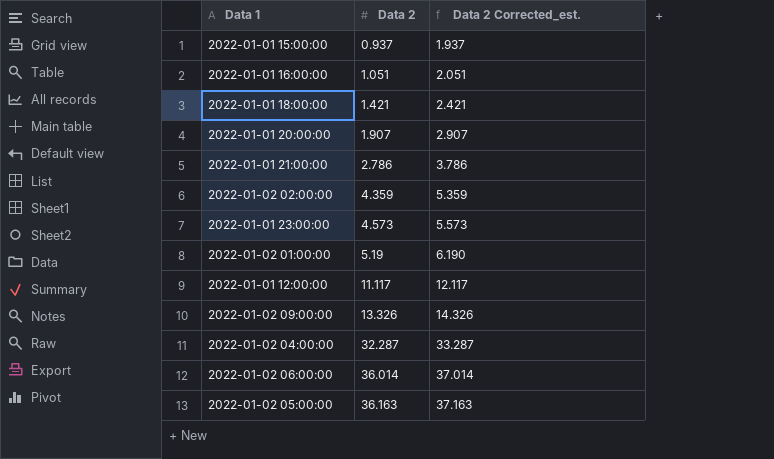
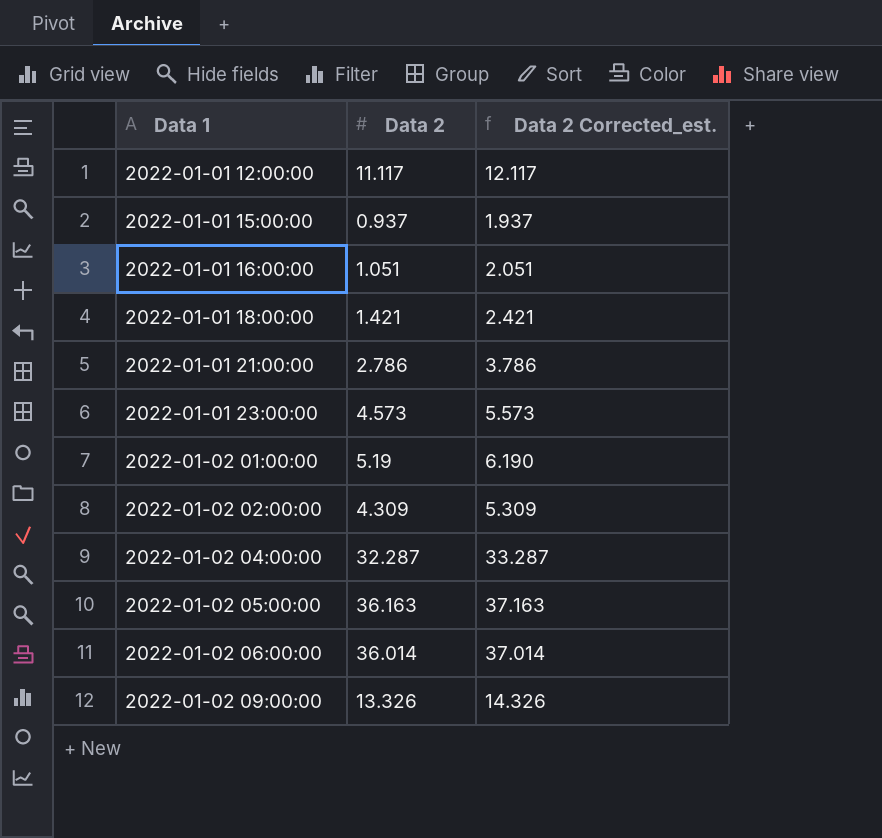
row order: Data 2 ascending -> Data 1 ascending
row 2022-01-01 20:00:00: 1.907 | 2.907 -> none
2022-01-02 02:00:00 | Data 2: 4.359 -> 4.309
2022-01-02 02:00:00 | Data 2 Corrected_est.: 5.359 -> 5.309

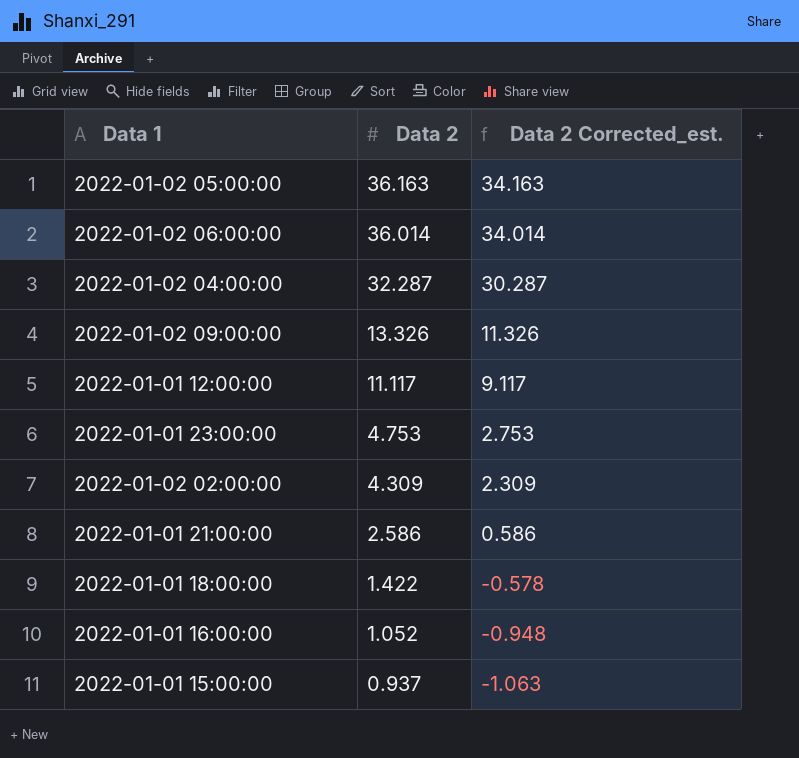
row order: Data 1 ascending -> Data 2 descending
column Data 2 Corrected_est. | formula: [Data 2] + 1 -> [Data 2] - 2
row 2022-01-02 01:00:00: 5.19 | 6.190 -> none
2022-01-01 23:00:00 | Data 2: 4.573 -> 4.753
2022-01-01 21:00:00 | Data 2: 2.786 -> 2.586
2022-01-01 18:00:00 | Data 2: 1.421 -> 1.422
2022-01-01 16:00:00 | Data 2: 1.051 -> 1.052

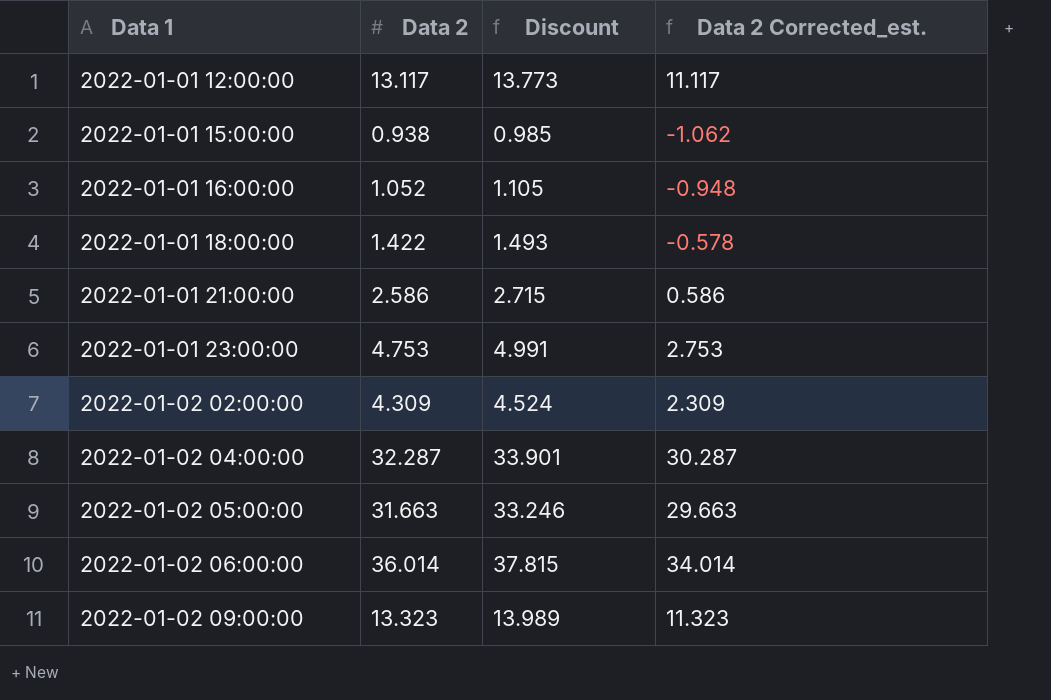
row order: Data 2 descending -> Data 1 ascending
column Discount | formula: none -> [Data 2] * 1.05
2022-01-01 12:00:00 | Data 2: 11.117 -> 13.117
2022-01-01 12:00:00 | Data 2 Corrected_est.: 9.117 -> 11.117
2022-01-01 15:00:00 | Data 2: 0.937 -> 0.938
2022-01-01 15:00:00 | Data 2 Corrected_est.: -1.063 -> -1.062
2022-01-02 05:00:00 | Data 2: 36.163 -> 31.663
2022-01-02 05:00:00 | Data 2 Corrected_est.: 34.163 -> 29.663
2022-01-02 09:00:00 | Data 2: 13.326 -> 13.323
2022-01-02 09:00:00 | Data 2 Corrected_est.: 11.326 -> 11.323

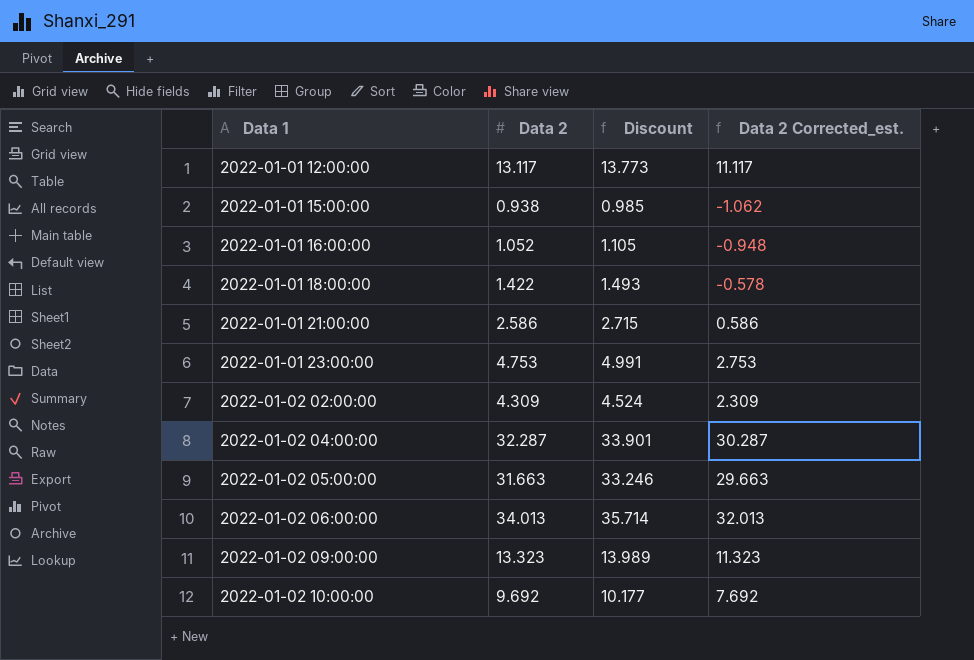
2022-01-02 06:00:00 | Data 2: 36.014 -> 34.013
2022-01-02 06:00:00 | Discount: 37.815 -> 35.714
2022-01-02 06:00:00 | Data 2 Corrected_est.: 34.014 -> 32.013
row 2022-01-02 10:00:00: none -> 9.692 | 10.177 | 7.692

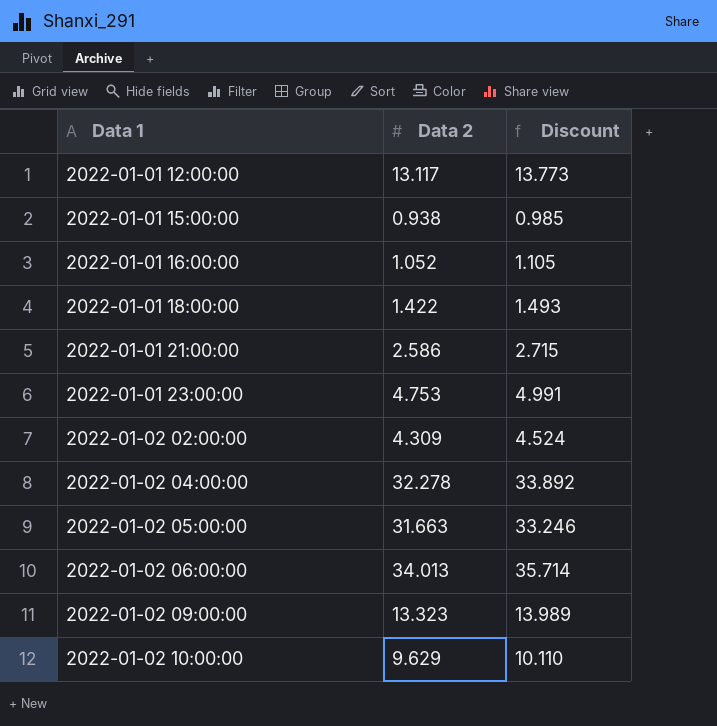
column Data 2 Corrected_est. | formula: [Data 2] - 2 -> none
2022-01-02 04:00:00 | Data 2: 32.287 -> 32.278
2022-01-02 04:00:00 | Discount: 33.901 -> 33.892
2022-01-02 10:00:00 | Data 2: 9.692 -> 9.629
2022-01-02 10:00:00 | Discount: 10.177 -> 10.110

